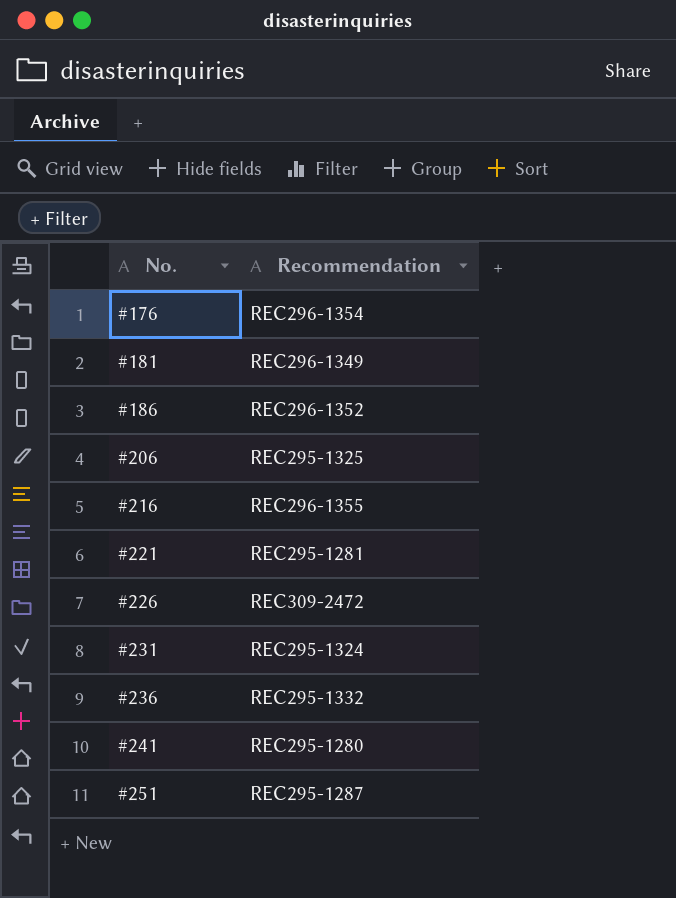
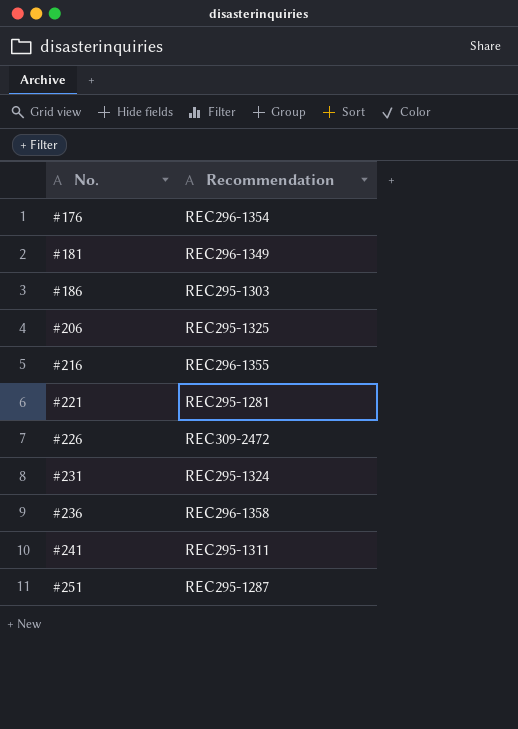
#186 | Recommendation: REC296-1352 -> REC295-1303
#236 | Recommendation: REC295-1332 -> REC296-1358
#241 | Recommendation: REC295-1280 -> REC295-1311

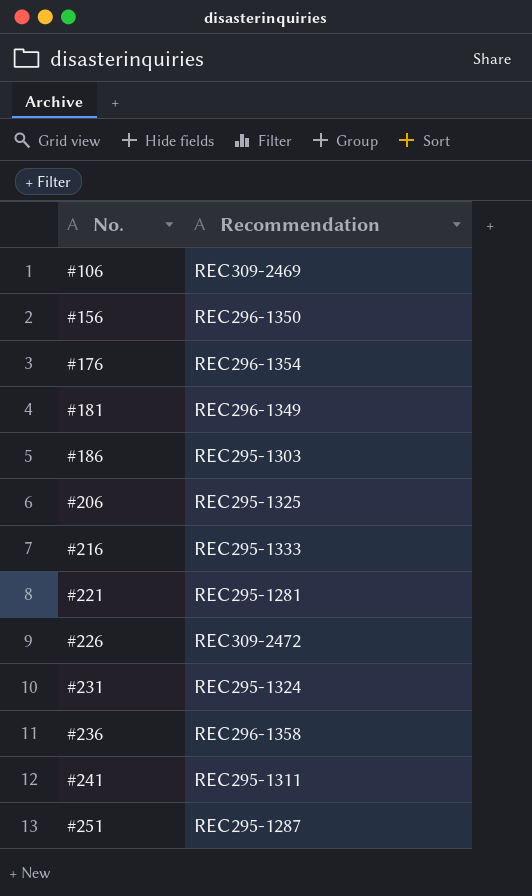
row #106: none -> REC309-2469
row #156: none -> REC296-1350
#216 | Recommendation: REC296-1355 -> REC295-1333

